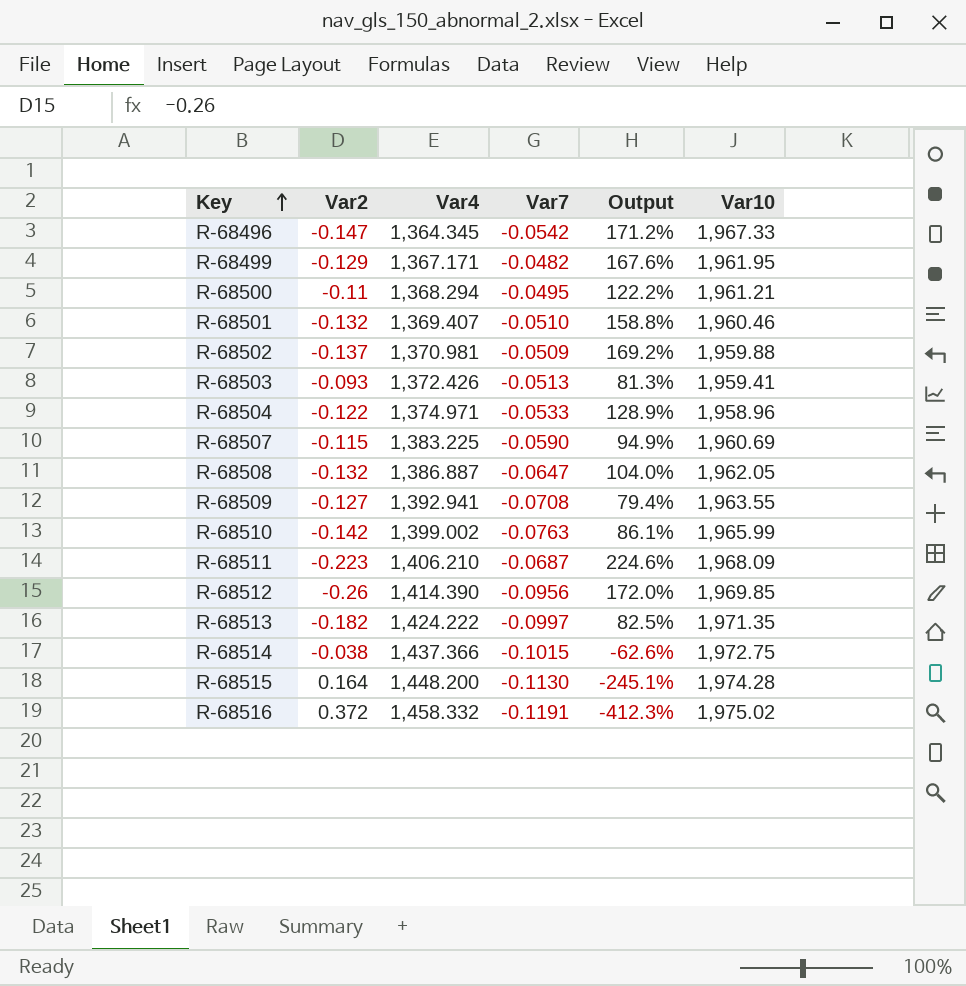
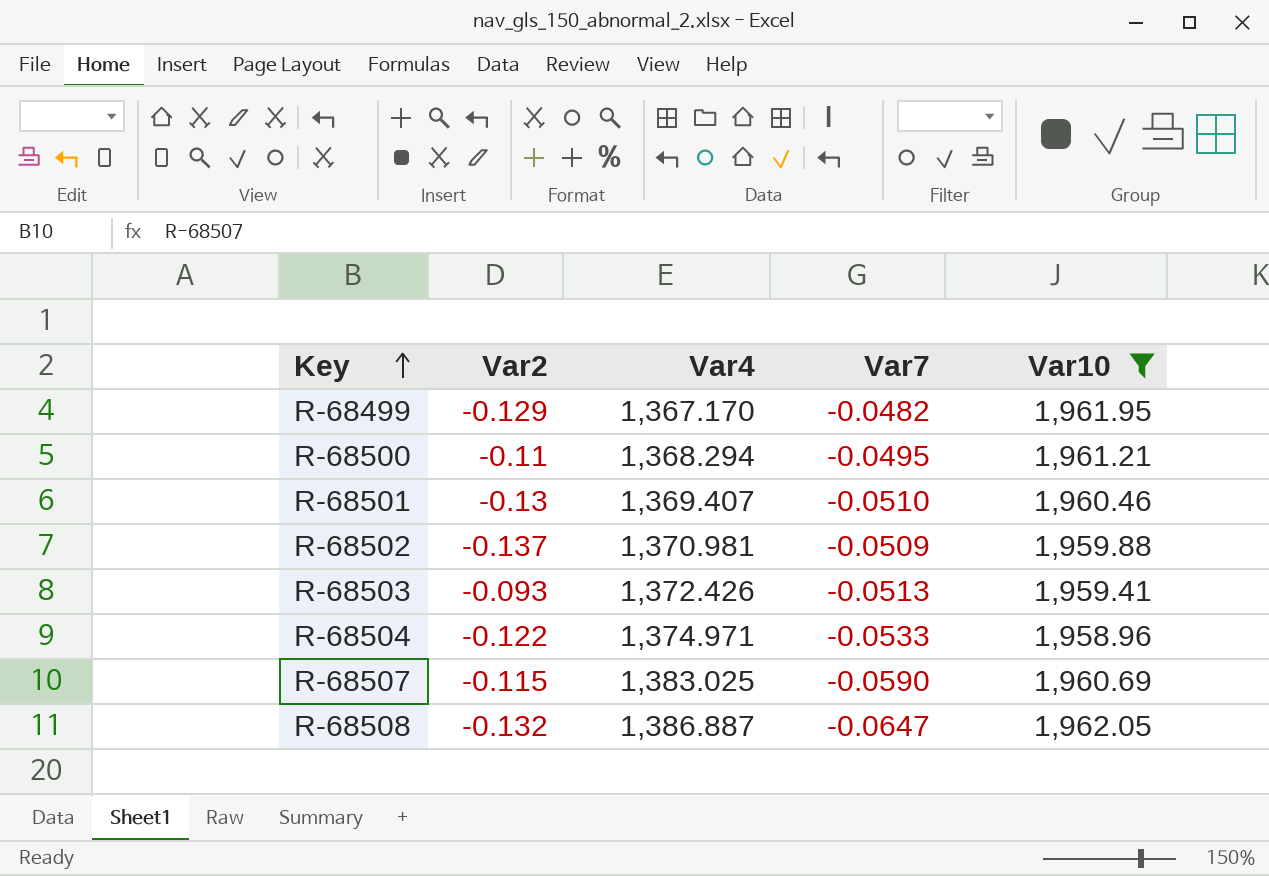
filter: none -> Var10 <= 1,962.05
column Output | formula: ([Var2] - [Var7]) / [Var7] -> none
R-68499 | Var4: 1,367.171 -> 1,367.170
R-68501 | Var2: -0.132 -> -0.13
R-68507 | Var4: 1,383.225 -> 1,383.025

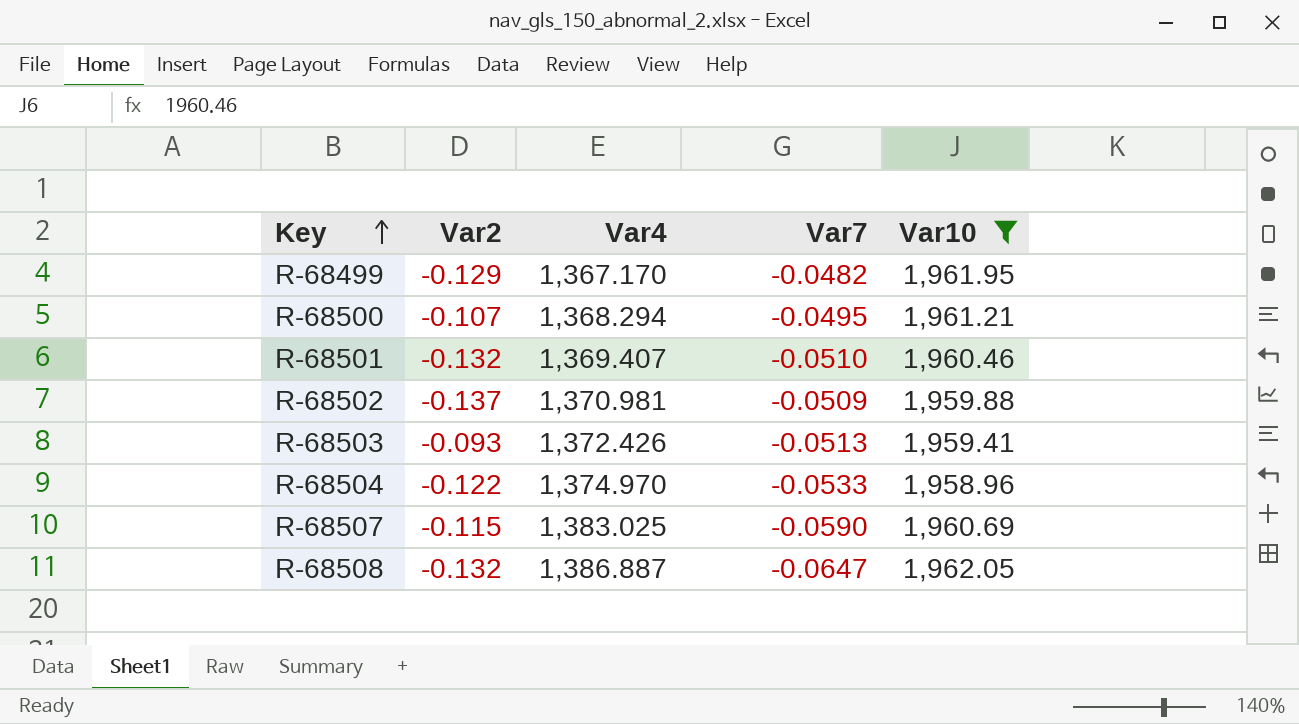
R-68500 | Var2: -0.11 -> -0.107
R-68501 | Var2: -0.13 -> -0.132
R-68504 | Var4: 1,374.971 -> 1,374.970

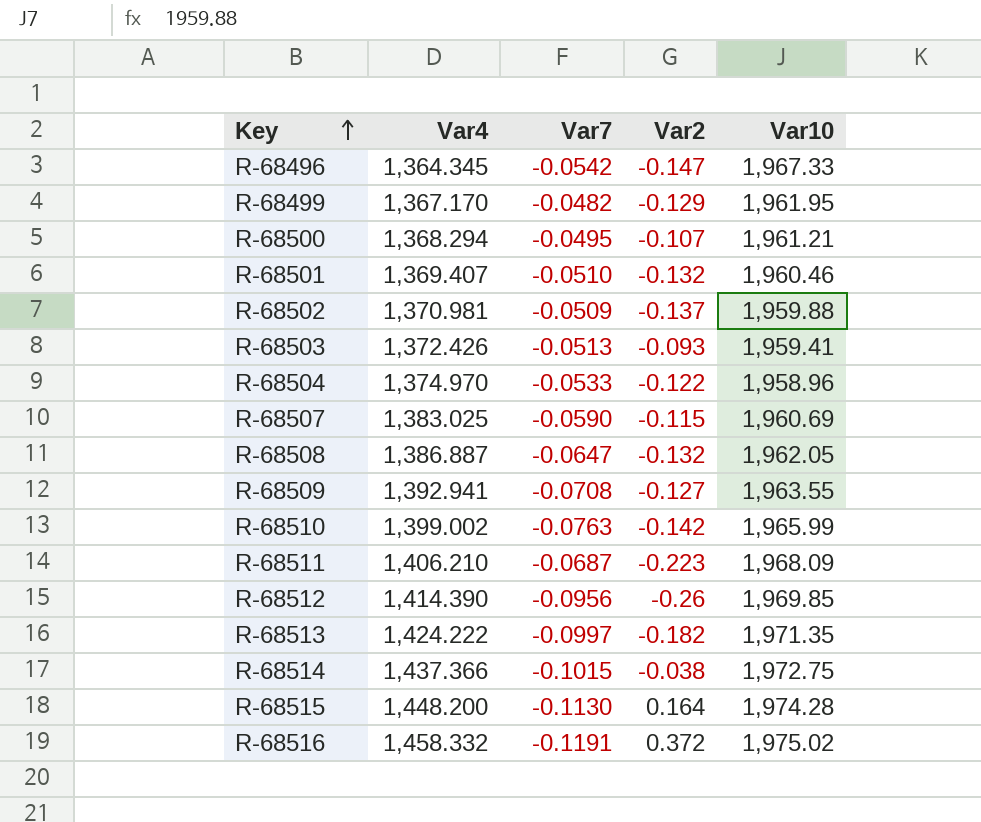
filter: Var10 <= 1,962.05 -> none
column Var2 | position: 2 -> 4

